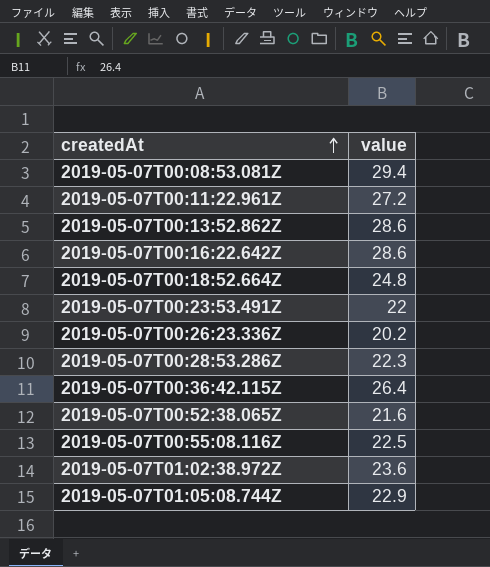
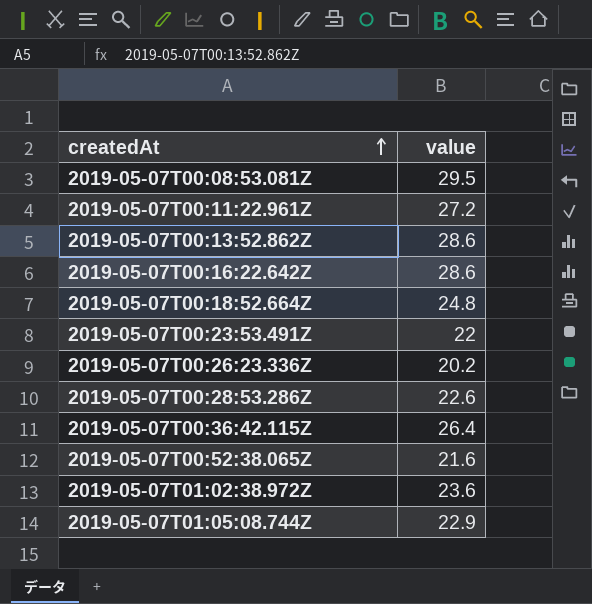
row 2019-05-07T00:55:08.116Z: 22.5 -> none
2019-05-07T00:08:53.081Z | value: 29.4 -> 29.5
2019-05-07T00:28:53.286Z | value: 22.3 -> 22.6

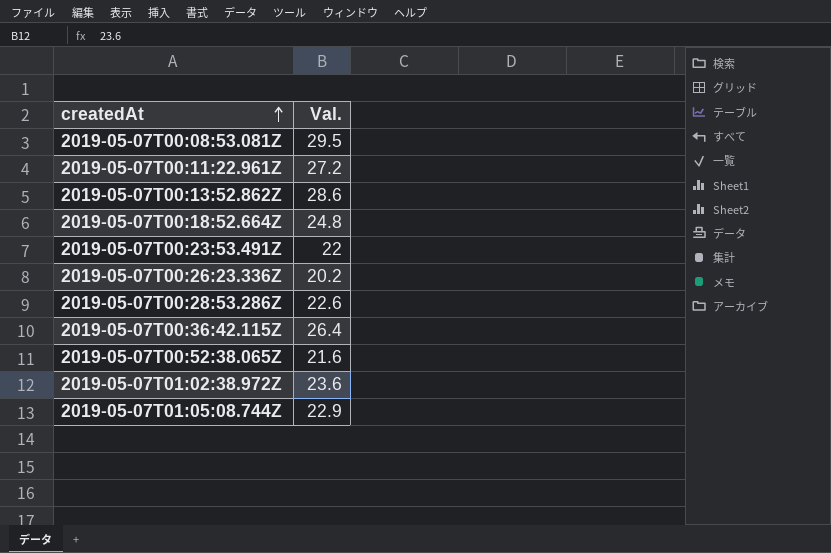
column name: value -> Val.
row 2019-05-07T00:16:22.642Z: 28.6 -> none

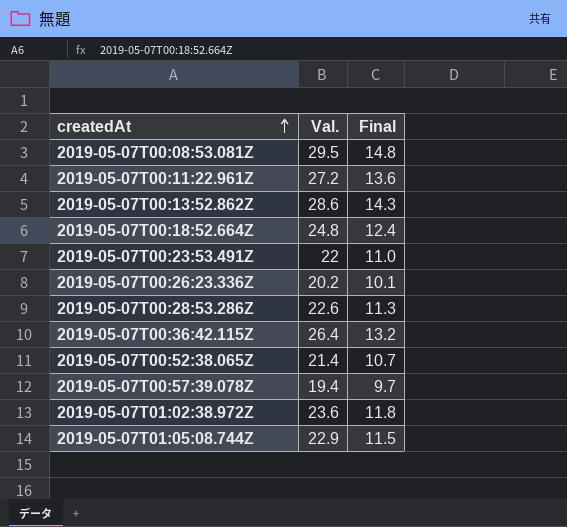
column Final | formula: none -> [Val.] * 0.5
2019-05-07T00:52:38.065Z | Val.: 21.6 -> 21.4
row 2019-05-07T00:57:39.078Z: none -> 19.4 | 9.7

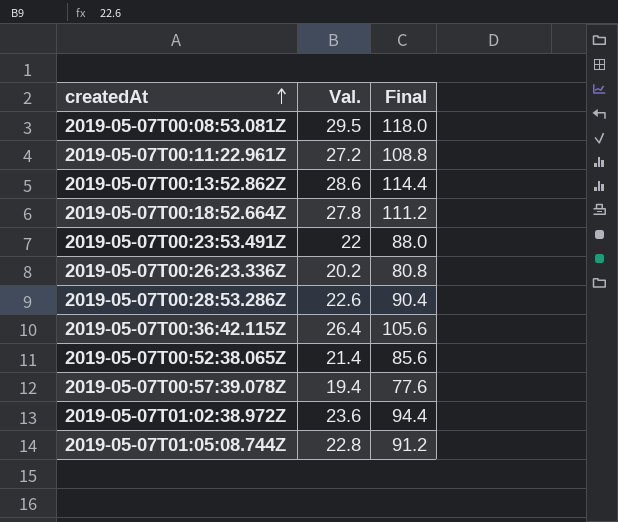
column Final | formula: [Val.] * 0.5 -> [Val.] * 4
2019-05-07T00:18:52.664Z | Val.: 24.8 -> 27.8
2019-05-07T01:05:08.744Z | Val.: 22.9 -> 22.8

